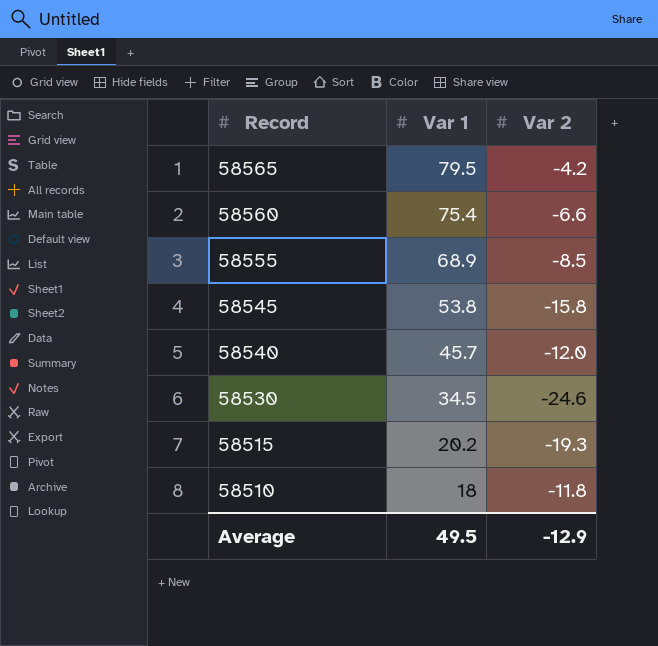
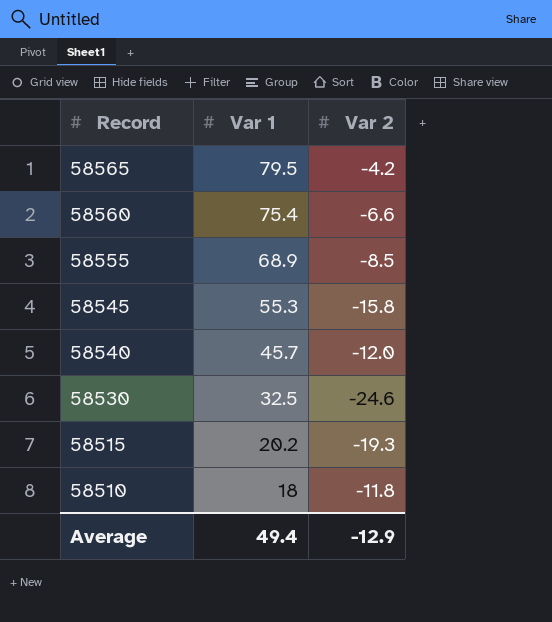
58545 | Var 1: 53.8 -> 55.3
58530 | Var 1: 34.5 -> 32.5
Average | Var 1: 49.5 -> 49.4

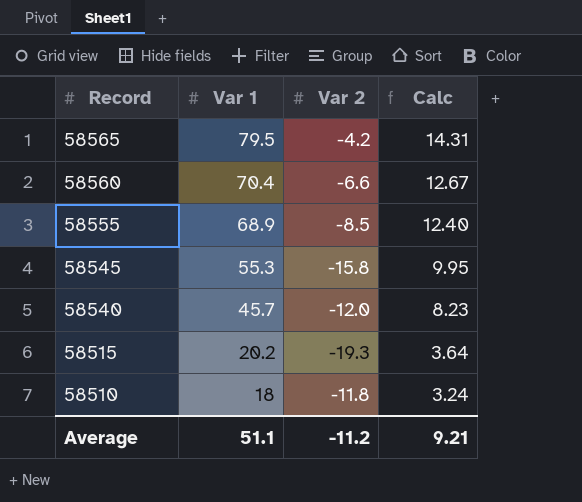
column Calc | formula: none -> [Var 1] * 0.18
row 58530: 32.5 | -24.6 -> none
58560 | Var 1: 75.4 -> 70.4
Average | Var 1: 49.4 -> 51.1
Average | Var 2: -12.9 -> -11.2

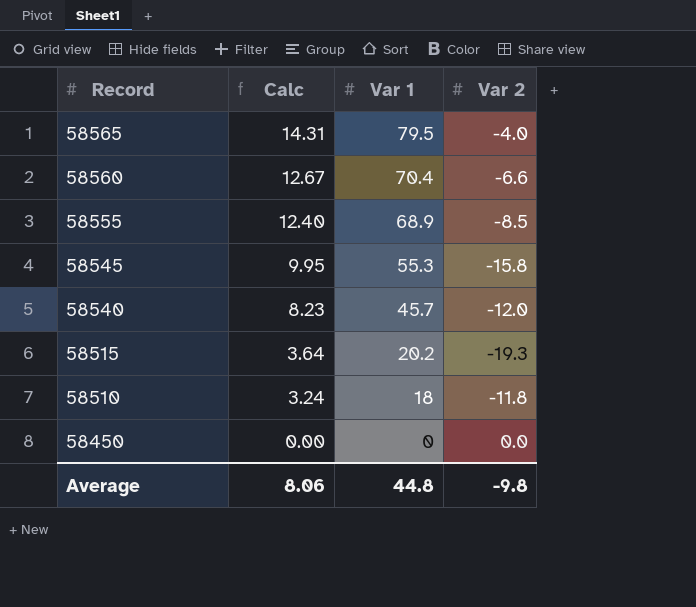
column Calc | position: 4 -> 2
58565 | Var 2: -4.2 -> -4.0
row 58450: none -> 0.00 | 0 | 0.0
Average | Calc: 9.21 -> 8.06
Average | Var 1: 51.1 -> 44.8
Average | Var 2: -11.2 -> -9.8

